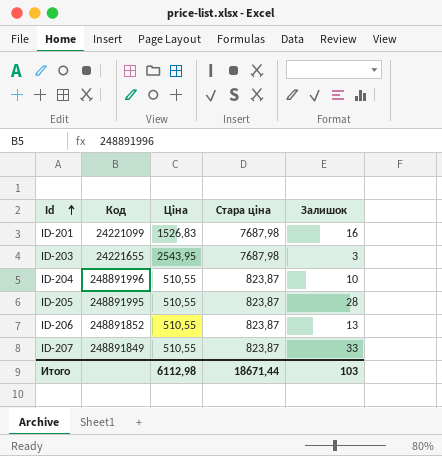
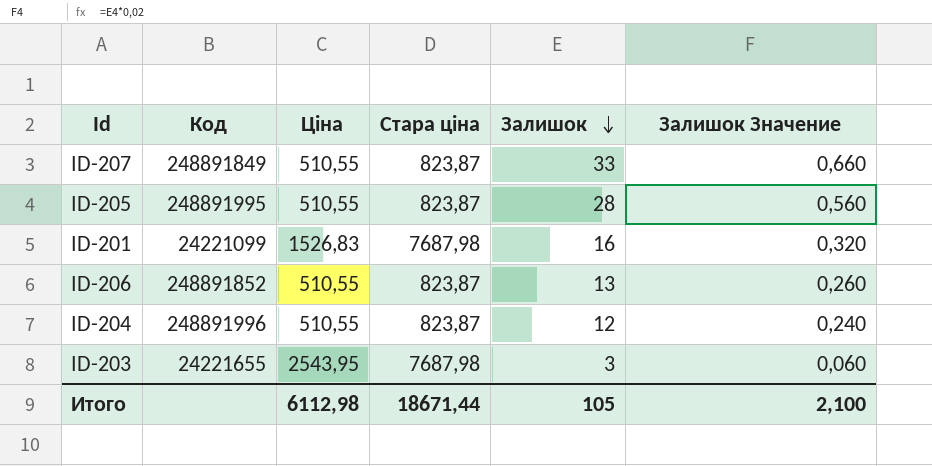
row order: Id ascending -> Залишок descending
column Залишок Значение | formula: none -> [Залишок] * 0,02
ID-204 | Залишок: 10 -> 12
Итого | Залишок: 103 -> 105

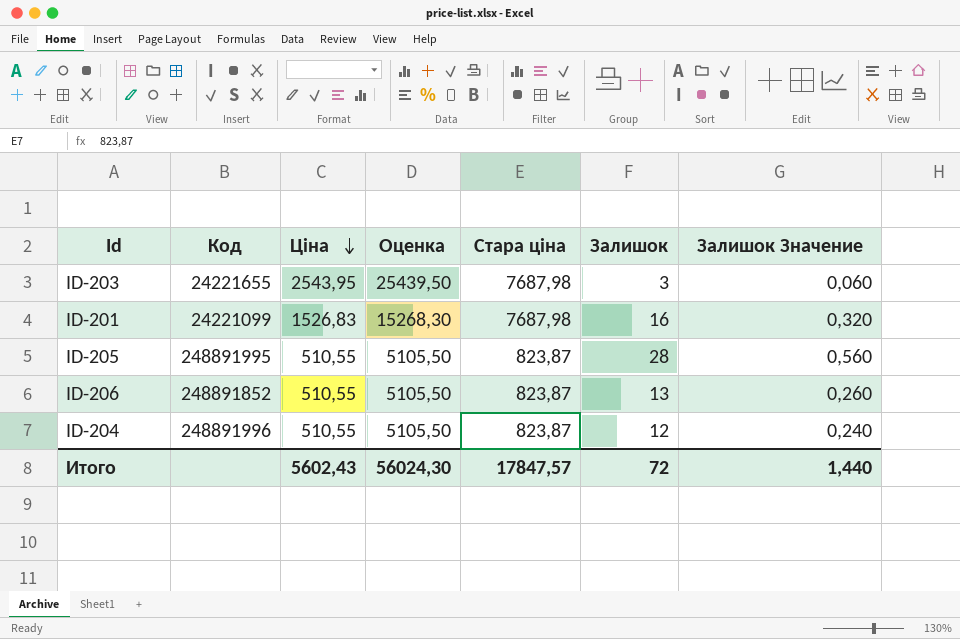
row order: Залишок descending -> Ціна descending
column Оценка | formula: none -> [Ціна] * 10
row ID-207: 248891849 | 510,55 | 823,87 | 33 | 0,660 -> none
Итого | Ціна: 6112,98 -> 5602,43
Итого | Стара ціна: 18671,44 -> 17847,57
Итого | Залишок: 105 -> 72
Итого | Залишок Значение: 2,100 -> 1,440

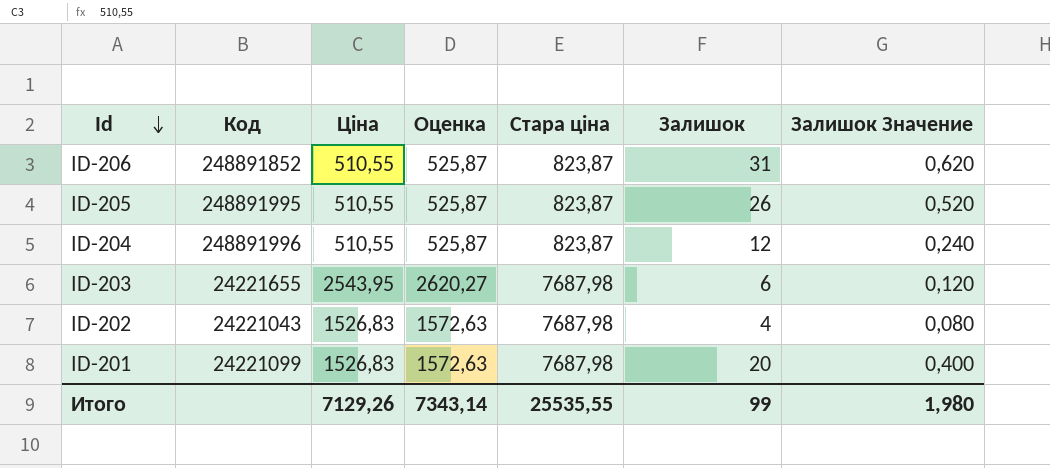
row order: Ціна descending -> Id descending
column Оценка | formula: [Ціна] * 10 -> [Ціна] * 1,03
ID-206 | Залишок: 13 -> 31
ID-206 | Залишок Значение: 0,260 -> 0,620
ID-205 | Залишок: 28 -> 26
ID-205 | Залишок Значение: 0,560 -> 0,520
ID-203 | Залишок: 3 -> 6
ID-203 | Залишок Значение: 0,060 -> 0,120
row ID-202: none -> 24221043 | 1526,83 | 1572,63 | 7687,98 | 4 | 0,080
ID-201 | Залишок: 16 -> 20
ID-201 | Залишок Значение: 0,320 -> 0,400
Итого | Ціна: 5602,43 -> 7129,26
Итого | Оценка: 56024,30 -> 7343,14
Итого | Стара ціна: 17847,57 -> 25535,55
Итого | Залишок: 72 -> 99
Итого | Залишок Значение: 1,440 -> 1,980

